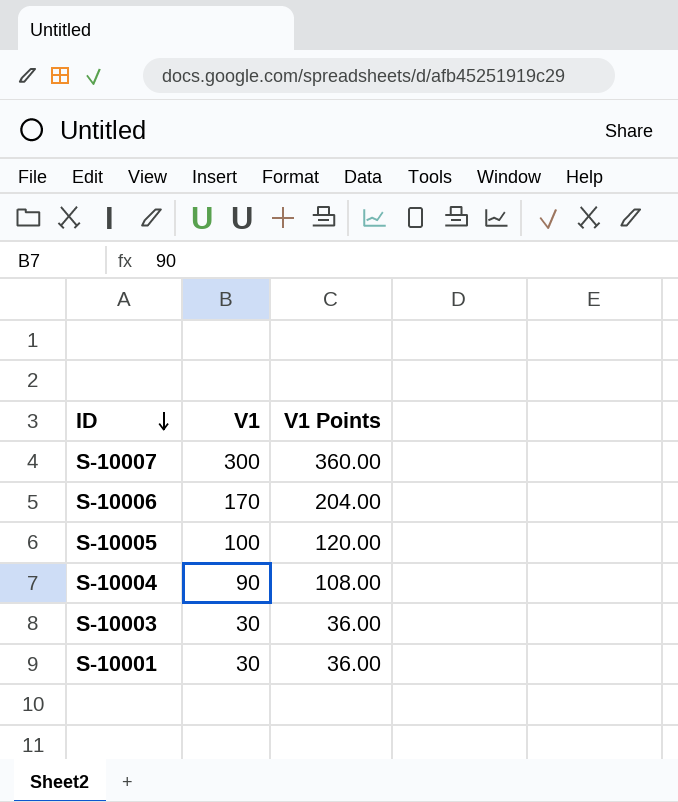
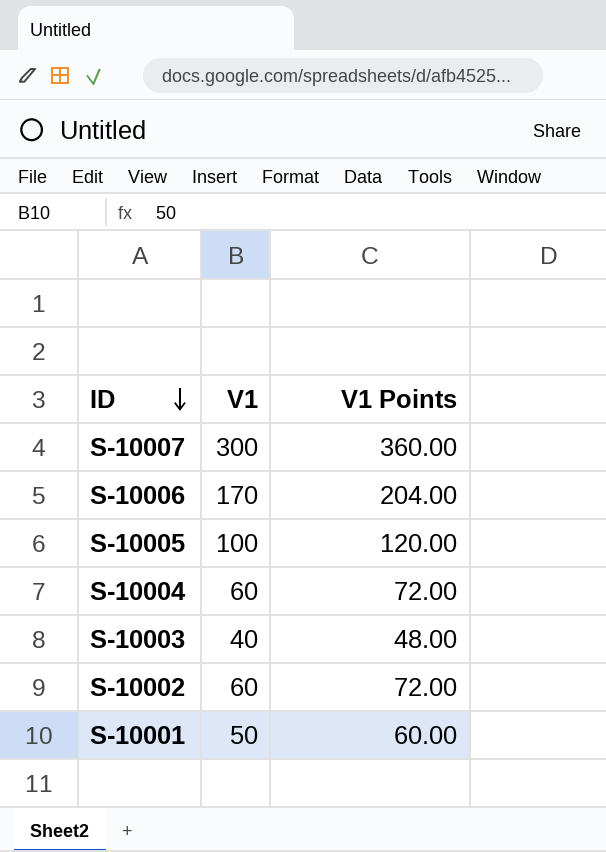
S-10004 | V1: 90 -> 60
S-10004 | V1 Points: 108.00 -> 72.00
S-10003 | V1: 30 -> 40
S-10003 | V1 Points: 36.00 -> 48.00
row S-10002: none -> 60 | 72.00
S-10001 | V1: 30 -> 50
S-10001 | V1 Points: 36.00 -> 60.00

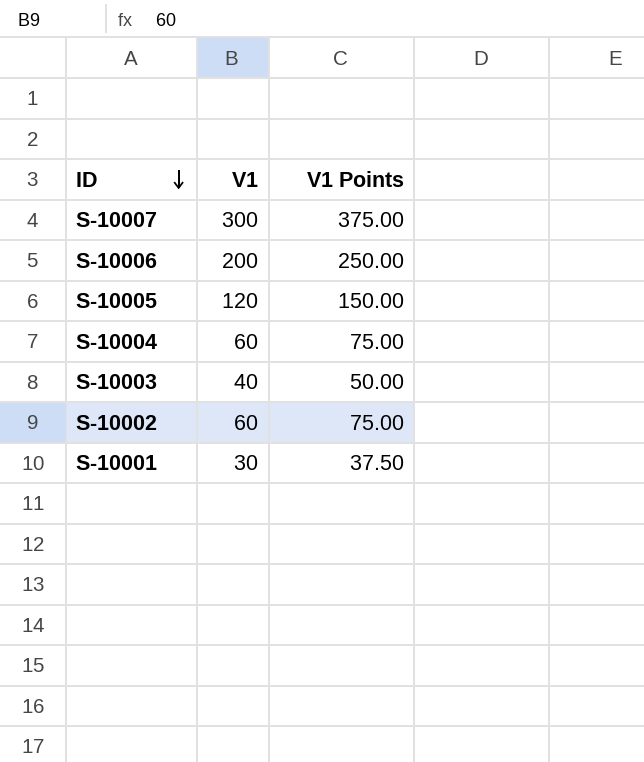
column V1 Points | formula: [V1] * 1.2 -> [V1] * 1.25
S-10006 | V1: 170 -> 200
S-10005 | V1: 100 -> 120
S-10001 | V1: 50 -> 30

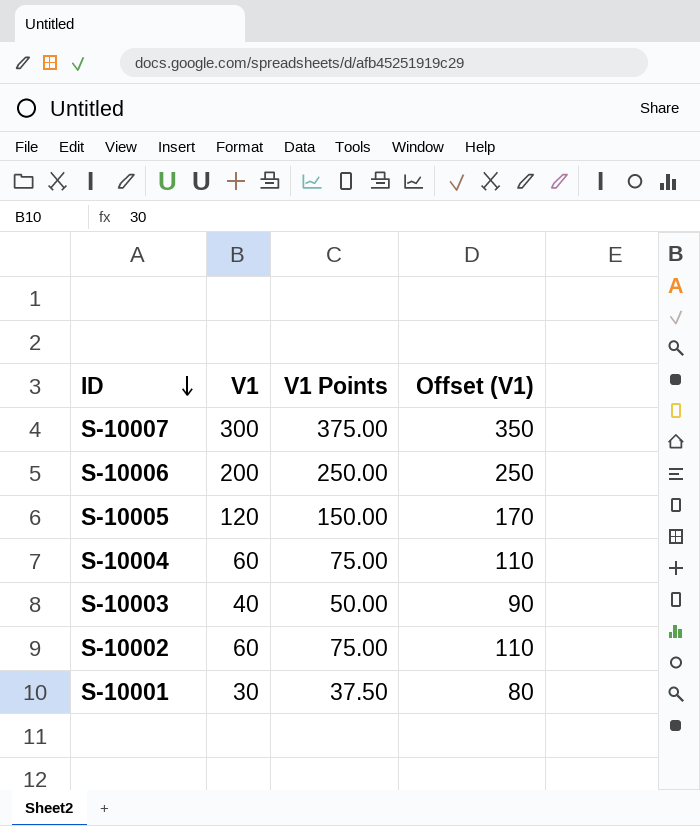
column Offset (V1) | formula: none -> [V1] + 50

